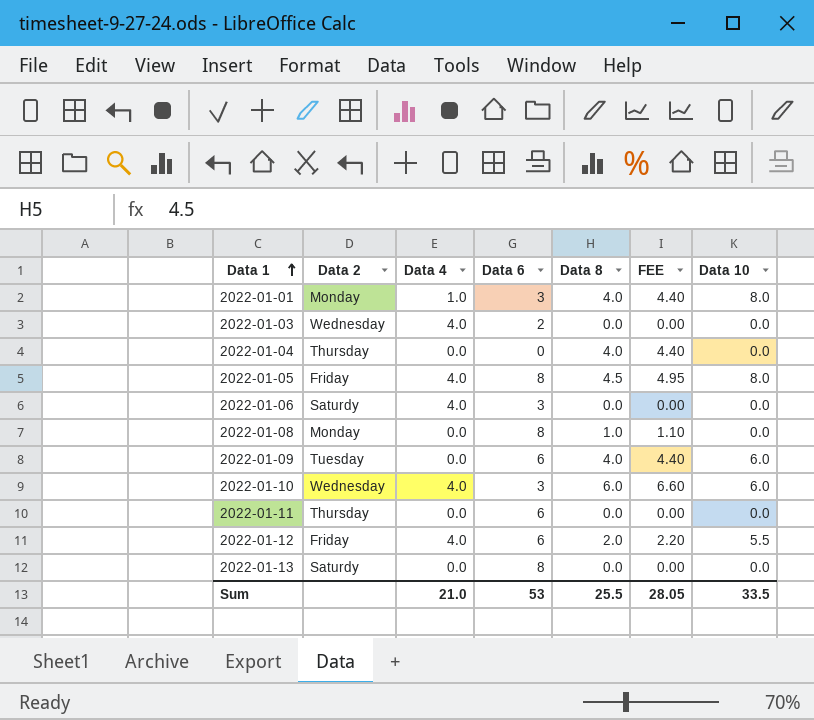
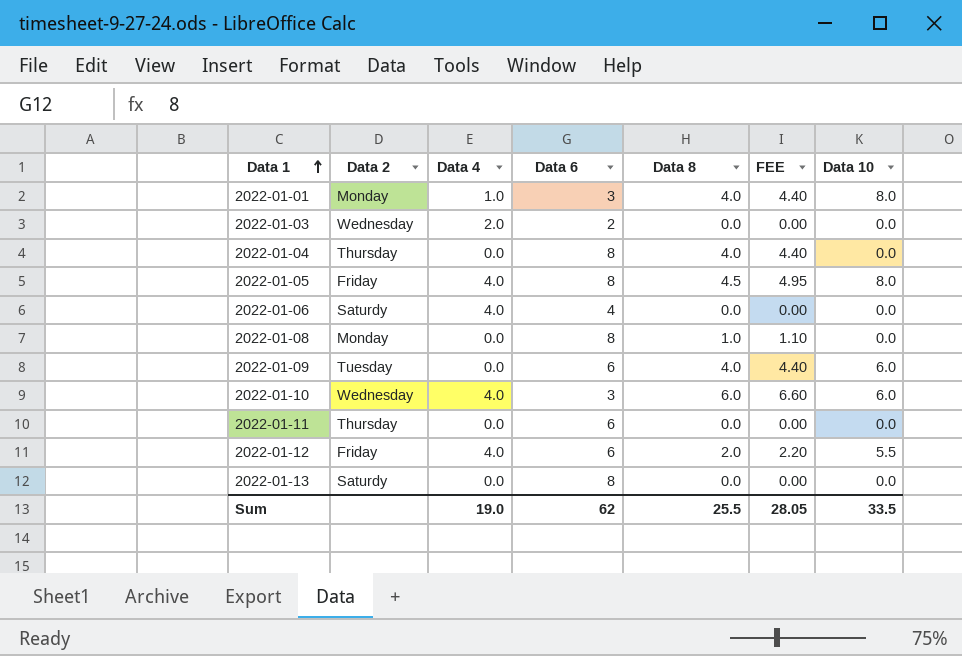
2022-01-03 | Data 4: 4.0 -> 2.0
2022-01-04 | Data 6: 0 -> 8
2022-01-06 | Data 6: 3 -> 4
Sum | Data 4: 21.0 -> 19.0
Sum | Data 6: 53 -> 62

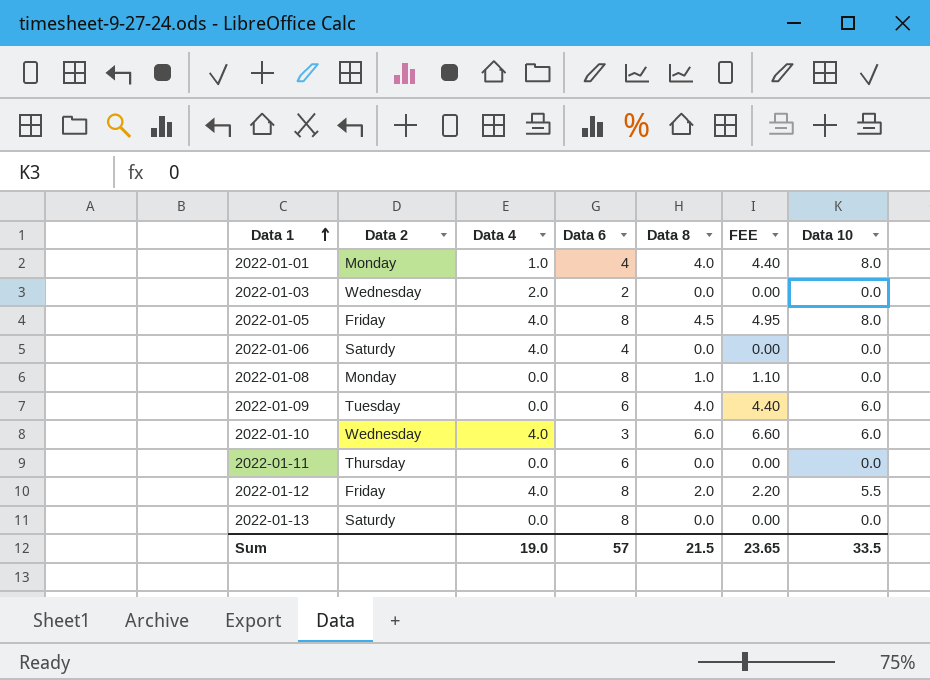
row 2022-01-04: Thursday | 0.0 | 8 | 4.0 | 4.40 | 0.0 -> none
2022-01-01 | Data 6: 3 -> 4
2022-01-12 | Data 6: 6 -> 8
Sum | Data 6: 62 -> 57
Sum | Data 8: 25.5 -> 21.5
Sum | FEE: 28.05 -> 23.65

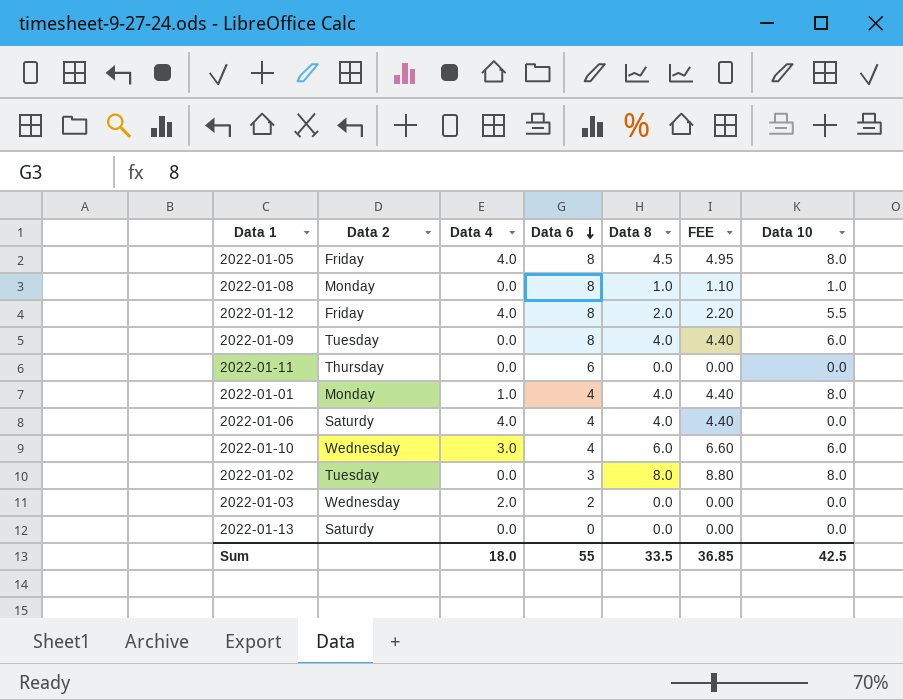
row order: Data 1 ascending -> Data 6 descending
2022-01-08 | Data 10: 0.0 -> 1.0
2022-01-09 | Data 6: 6 -> 8
2022-01-06 | Data 8: 0.0 -> 4.0
2022-01-06 | FEE: 0.00 -> 4.40
2022-01-10 | Data 4: 4.0 -> 3.0
2022-01-10 | Data 6: 3 -> 4
row 2022-01-02: none -> Tuesday | 0.0 | 3 | 8.0 | 8.80 | 8.0
2022-01-13 | Data 6: 8 -> 0
Sum | Data 4: 19.0 -> 18.0
Sum | Data 6: 57 -> 55
Sum | Data 8: 21.5 -> 33.5
Sum | FEE: 23.65 -> 36.85
Sum | Data 10: 33.5 -> 42.5

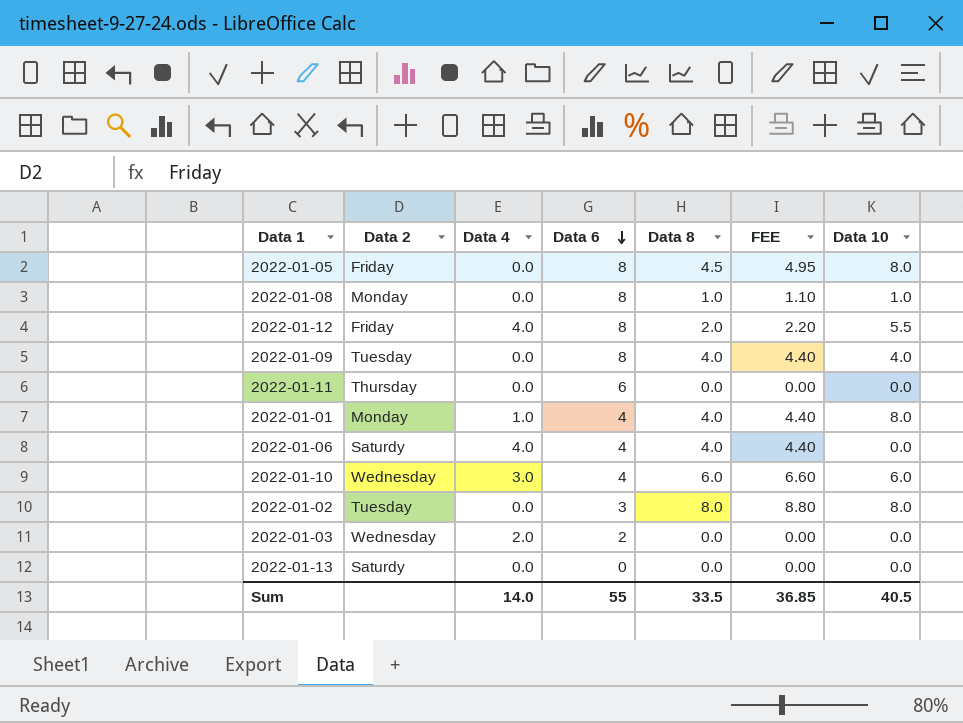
2022-01-05 | Data 4: 4.0 -> 0.0
2022-01-09 | Data 10: 6.0 -> 4.0
Sum | Data 4: 18.0 -> 14.0
Sum | Data 10: 42.5 -> 40.5

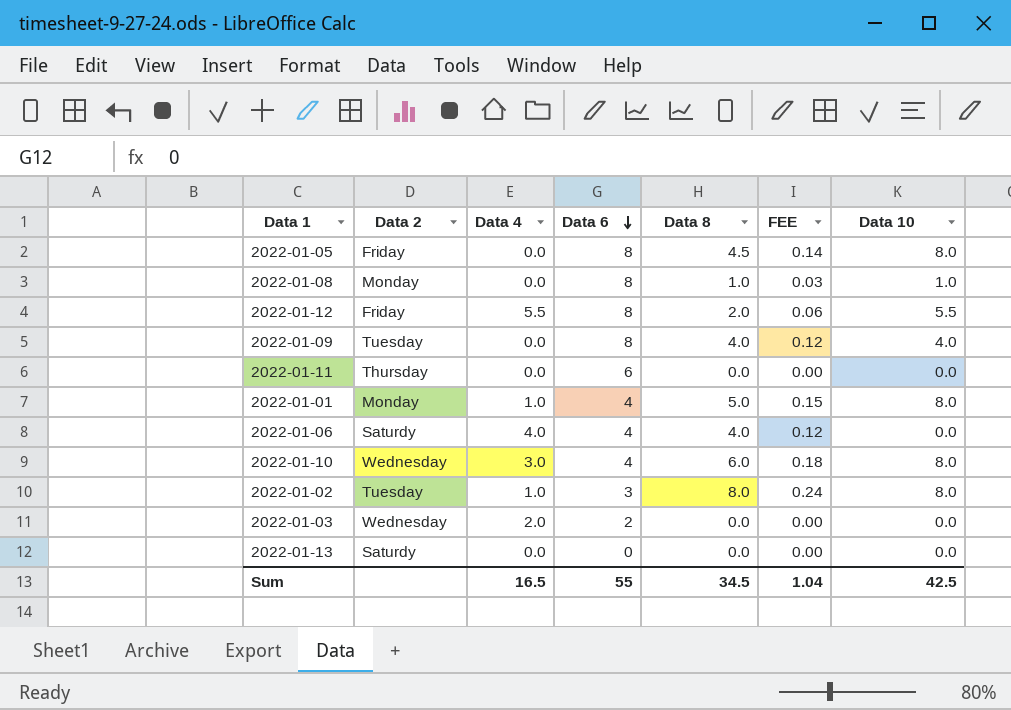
column FEE | formula: [Data 8] * 1.1 -> [Data 8] * 0.03
2022-01-12 | Data 4: 4.0 -> 5.5
2022-01-01 | Data 8: 4.0 -> 5.0
2022-01-10 | Data 10: 6.0 -> 8.0
2022-01-02 | Data 4: 0.0 -> 1.0
Sum | Data 4: 14.0 -> 16.5
Sum | Data 8: 33.5 -> 34.5
Sum | FEE: 36.85 -> 1.04
Sum | Data 10: 40.5 -> 42.5

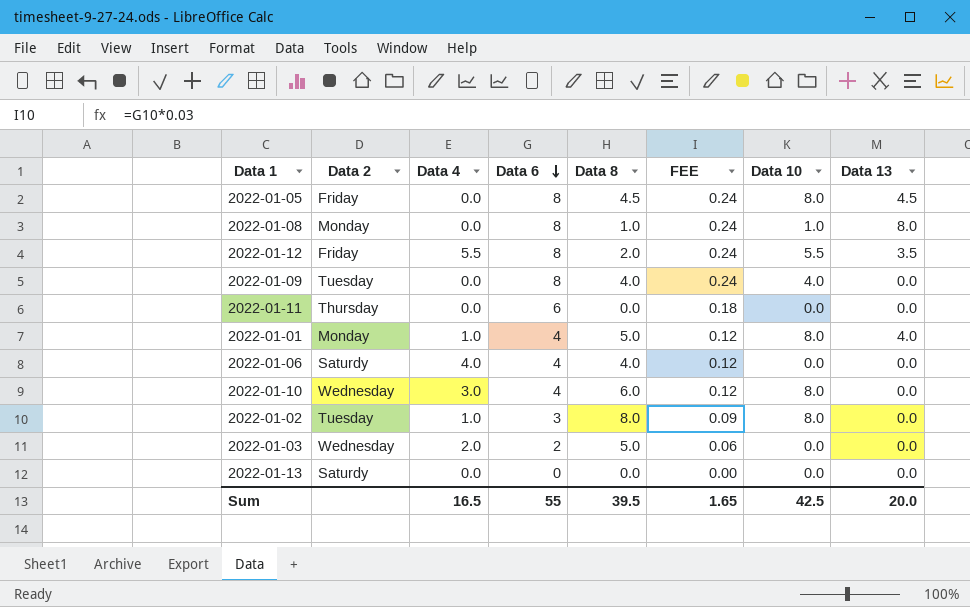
column FEE | formula: [Data 8] * 0.03 -> [Data 6] * 0.03
column Data 13 | position: none -> 8
2022-01-03 | Data 8: 0.0 -> 5.0
Sum | Data 8: 34.5 -> 39.5
Sum | FEE: 1.04 -> 1.65

